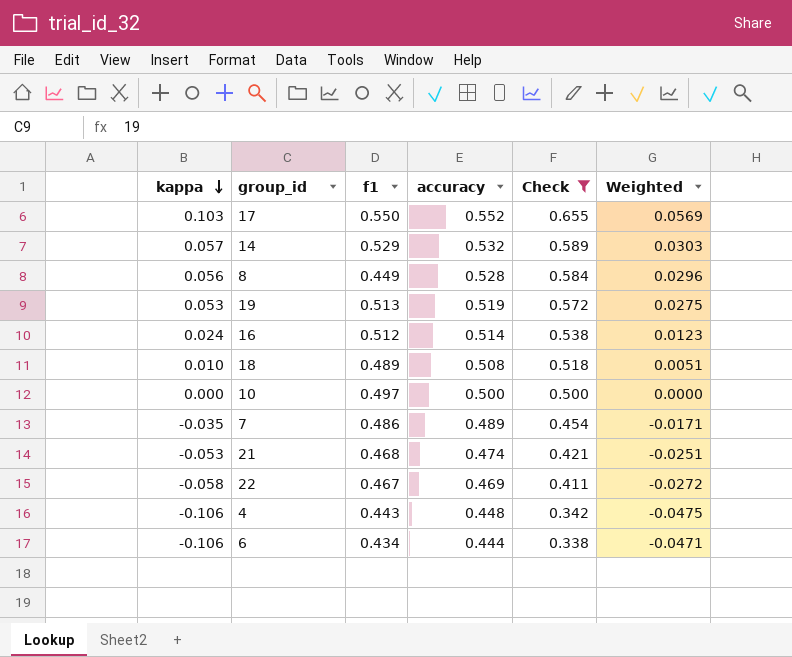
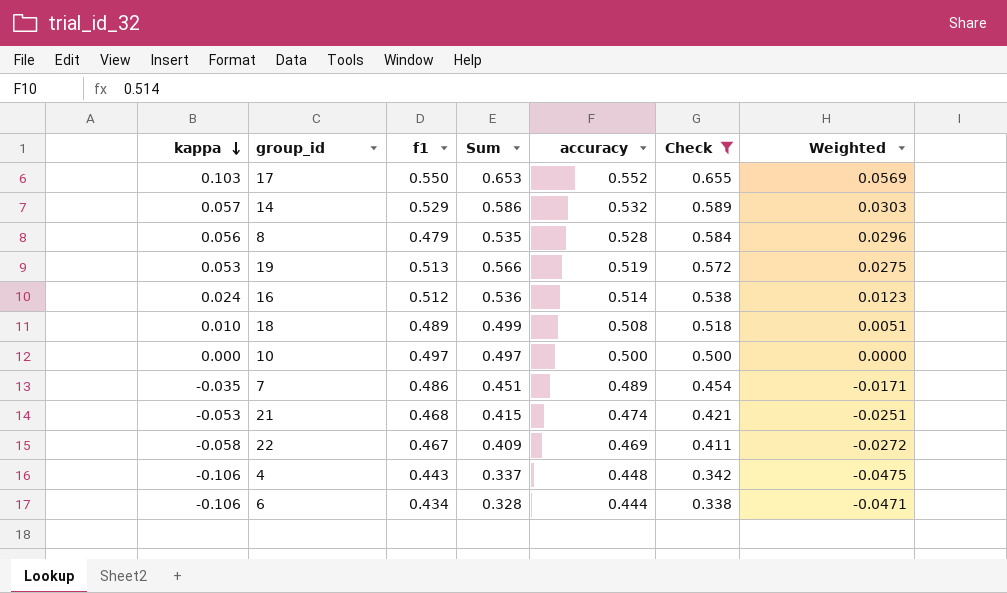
column Sum | formula: none -> [kappa] + [f1]
8 | f1: 0.449 -> 0.479

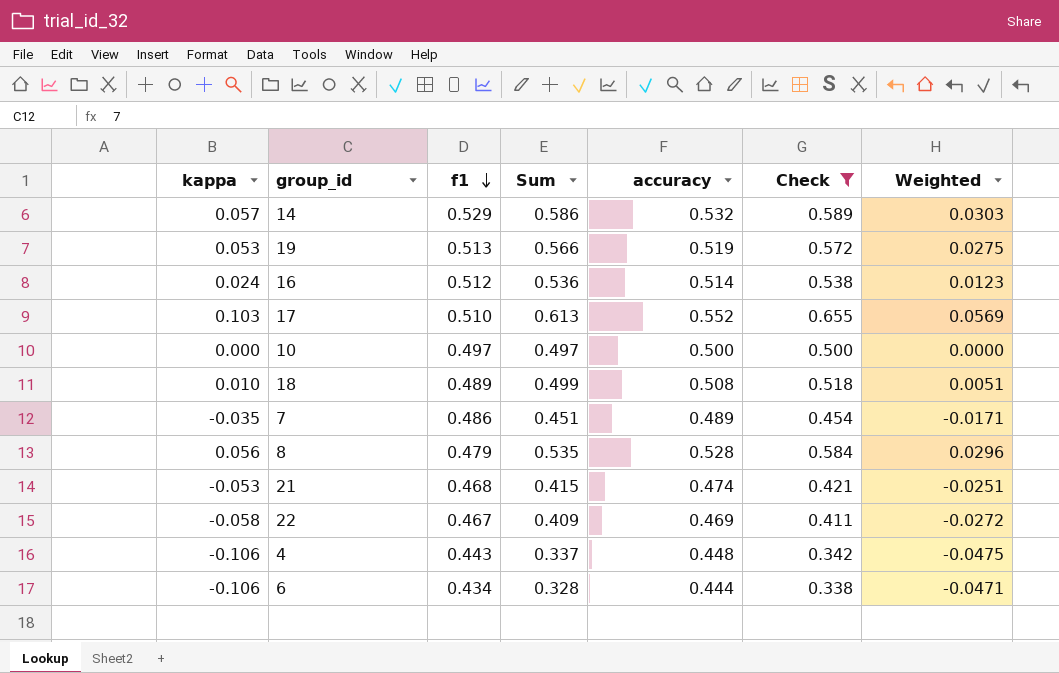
row order: kappa descending -> f1 descending
17 | f1: 0.550 -> 0.510
17 | Sum: 0.653 -> 0.613

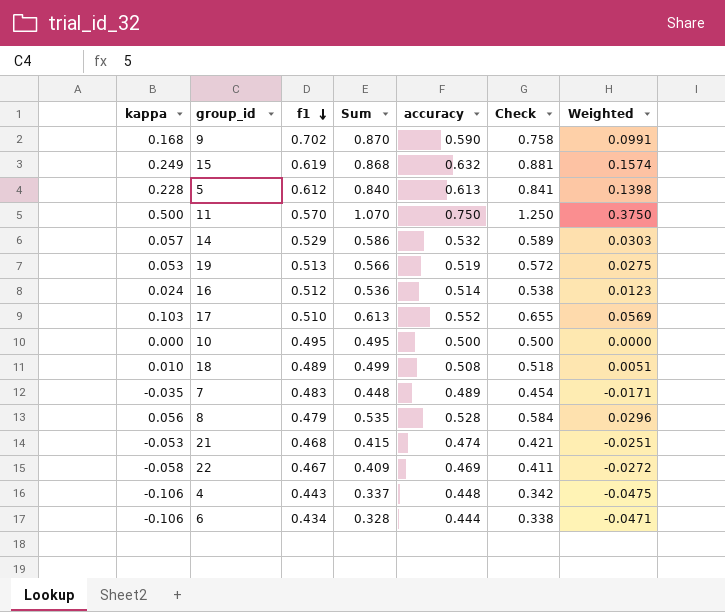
filter: Check <= 0.655 -> none
10 | f1: 0.497 -> 0.495
10 | Sum: 0.497 -> 0.495
7 | f1: 0.486 -> 0.483
7 | Sum: 0.451 -> 0.448

